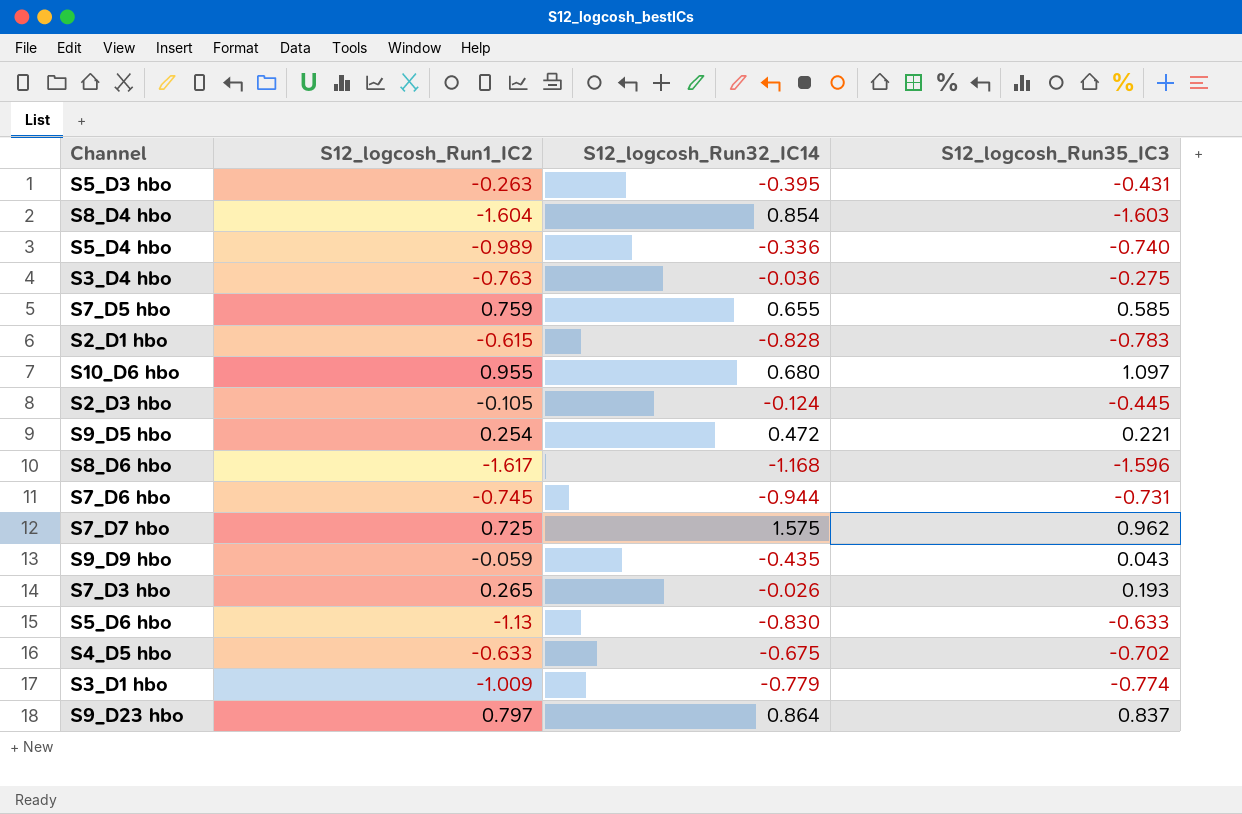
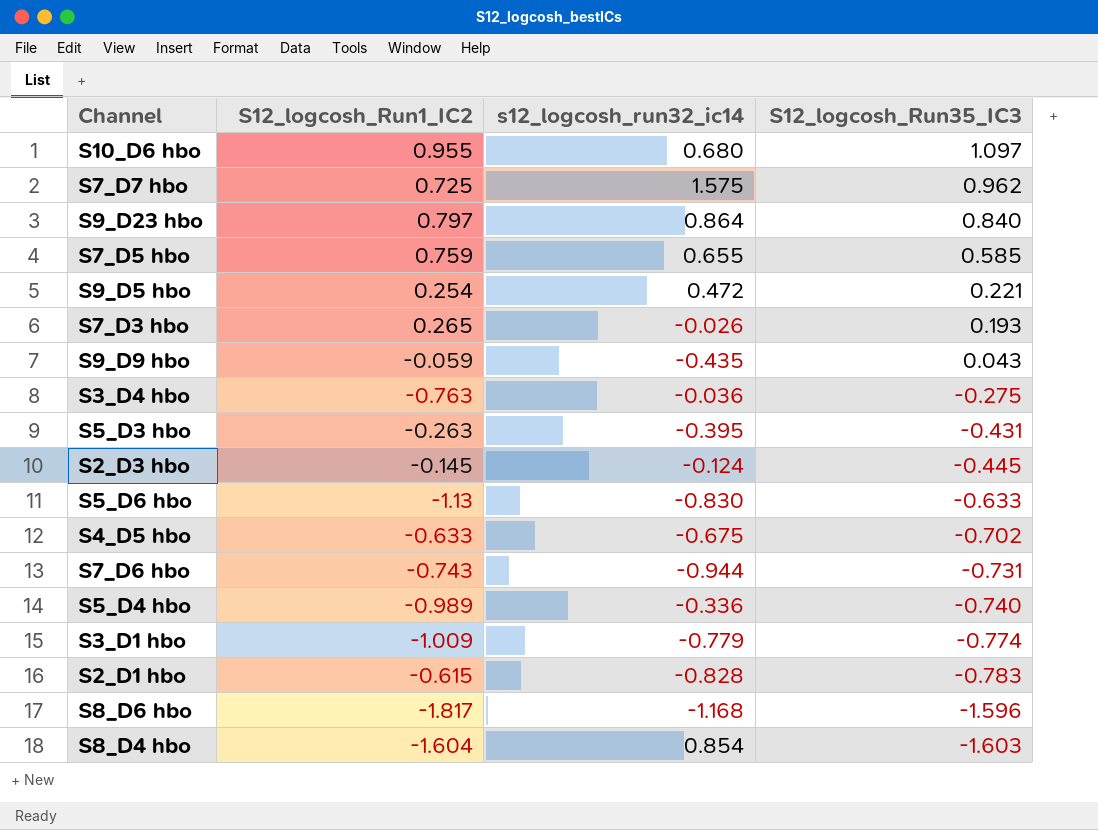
row order: none -> S12_logcosh_Run35_IC3 descending
column name: S12_logcosh_Run32_IC14 -> s12_logcosh_run32_ic14
S9_D23 hbo | S12_logcosh_Run35_IC3: 0.837 -> 0.840
S2_D3 hbo | S12_logcosh_Run1_IC2: -0.105 -> -0.145
S7_D6 hbo | S12_logcosh_Run1_IC2: -0.745 -> -0.743
S8_D6 hbo | S12_logcosh_Run1_IC2: -1.617 -> -1.817

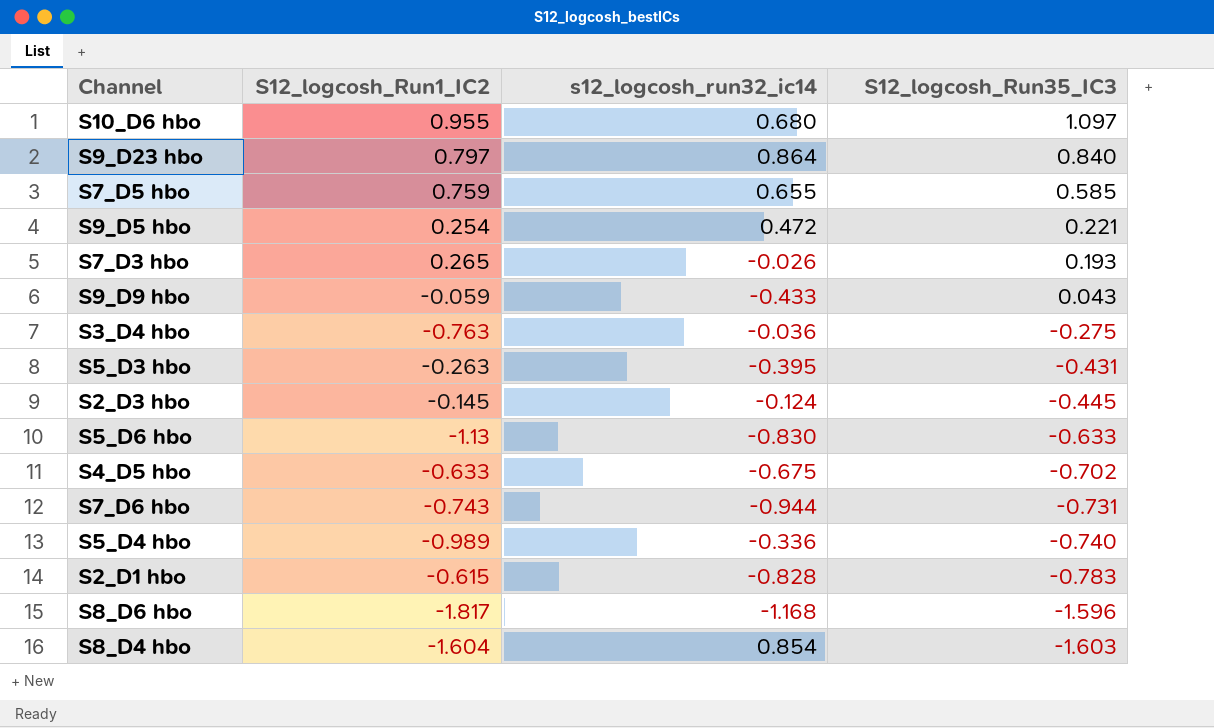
row S7_D7 hbo: 0.725 | 1.575 | 0.962 -> none
row S3_D1 hbo: -1.009 | -0.779 | -0.774 -> none
S9_D9 hbo | s12_logcosh_run32_ic14: -0.435 -> -0.433

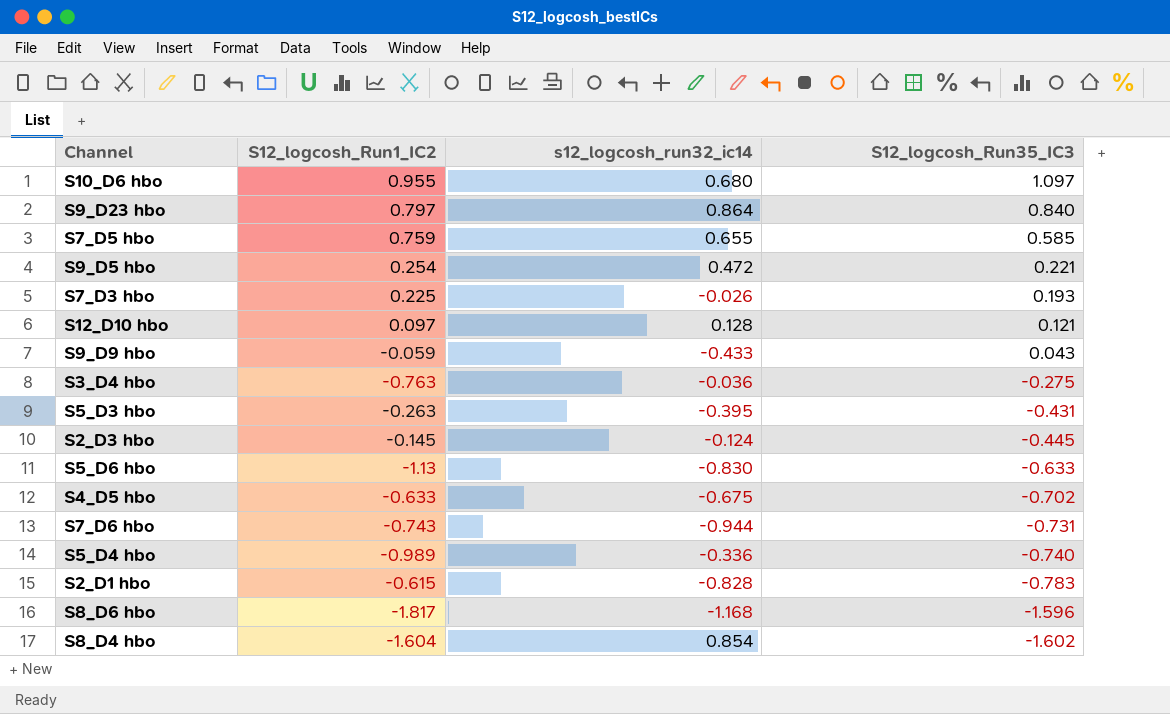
S7_D3 hbo | S12_logcosh_Run1_IC2: 0.265 -> 0.225
row S12_D10 hbo: none -> 0.097 | 0.128 | 0.121
S8_D4 hbo | S12_logcosh_Run35_IC3: -1.603 -> -1.602

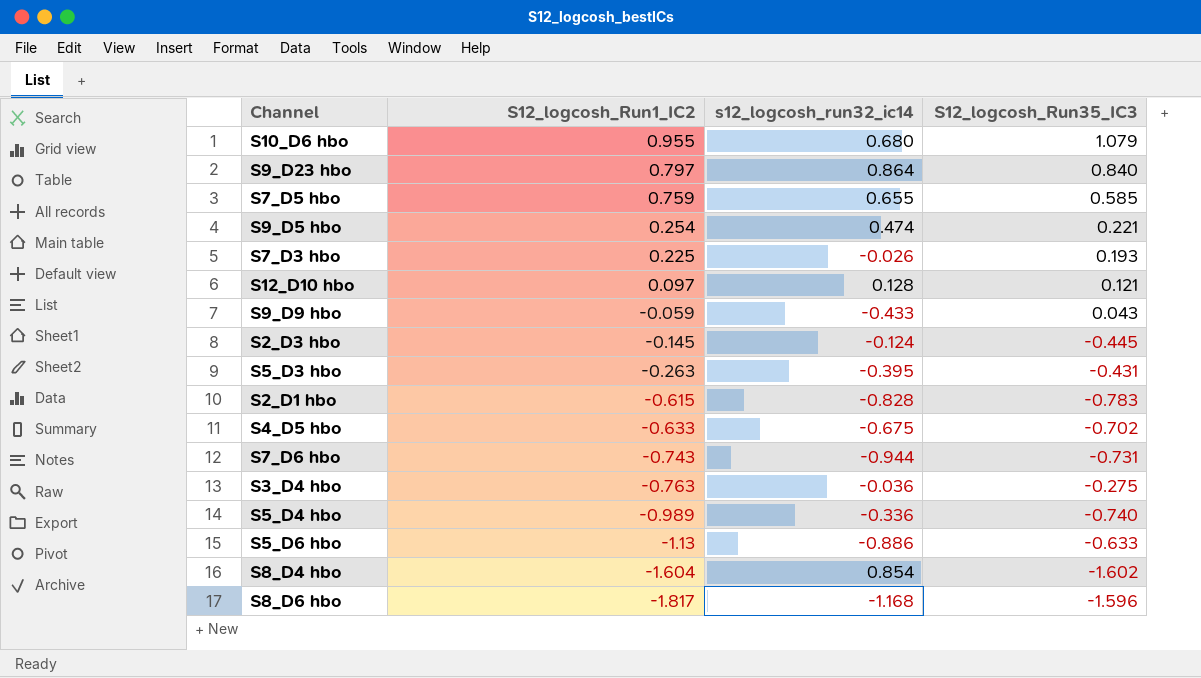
row order: S12_logcosh_Run35_IC3 descending -> S12_logcosh_Run1_IC2 descending
S10_D6 hbo | S12_logcosh_Run35_IC3: 1.097 -> 1.079
S9_D5 hbo | s12_logcosh_run32_ic14: 0.472 -> 0.474
S5_D6 hbo | s12_logcosh_run32_ic14: -0.830 -> -0.886

